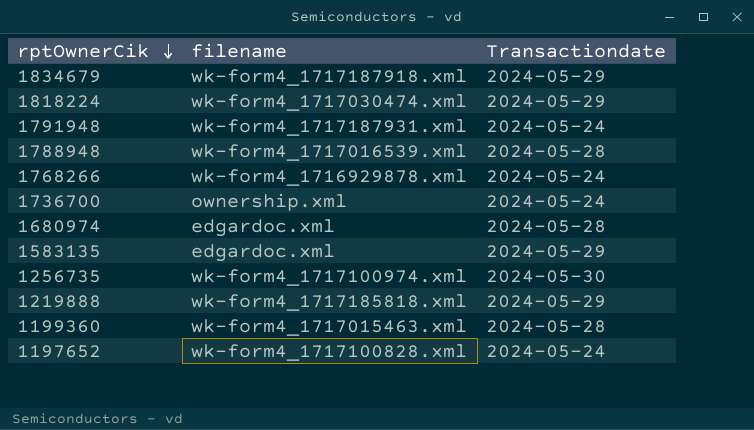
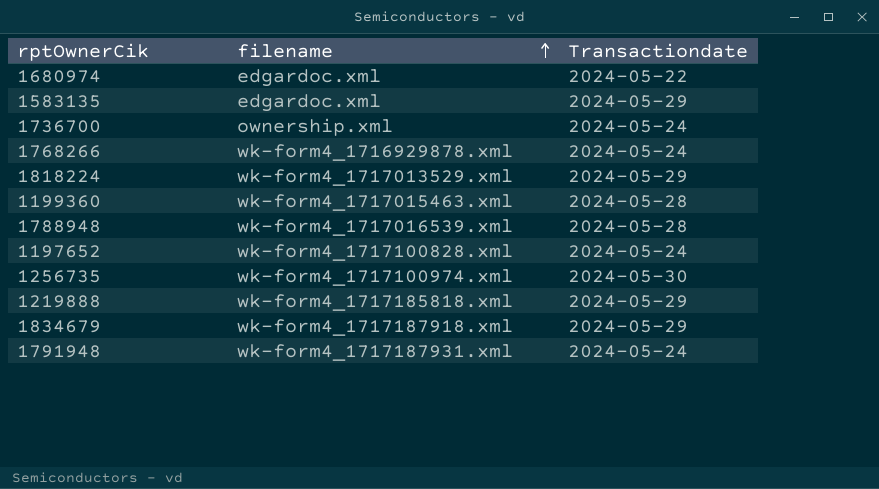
row order: rptOwnerCik descending -> filename ascending
1680974 | Transactiondate: 2024-05-28 -> 2024-05-22
1818224 | filename: wk-form4_1717030474.xml -> wk-form4_1717013529.xml

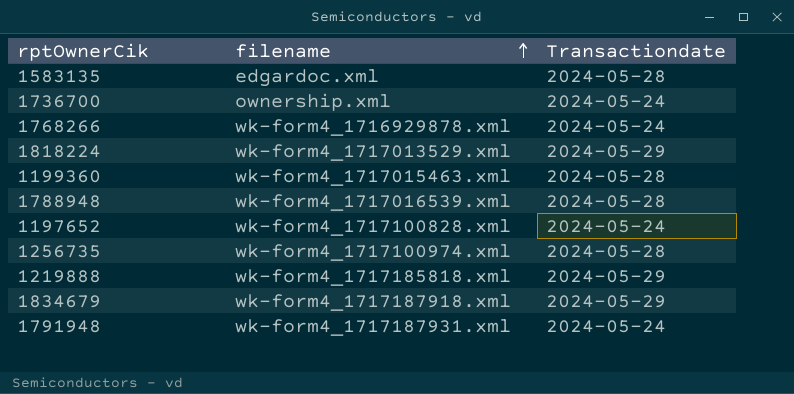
row 1680974: edgardoc.xml | 2024-05-22 -> none
1583135 | Transactiondate: 2024-05-29 -> 2024-05-28
1256735 | Transactiondate: 2024-05-30 -> 2024-05-28

